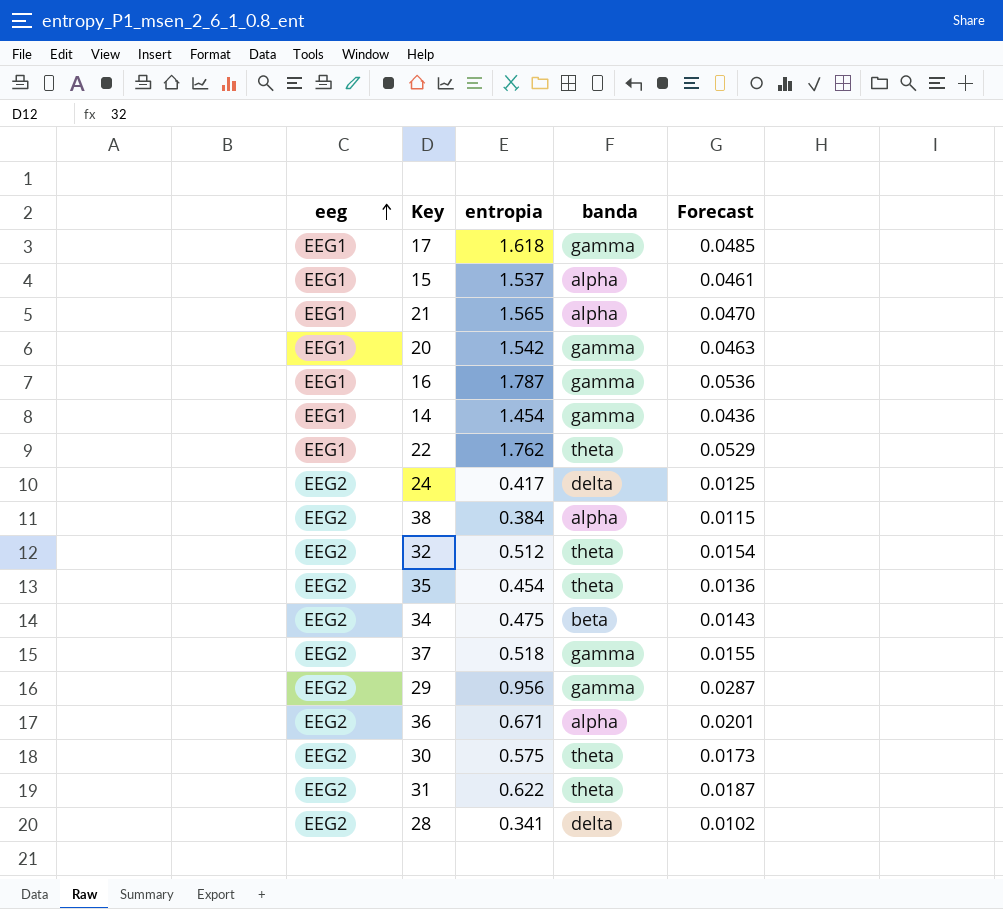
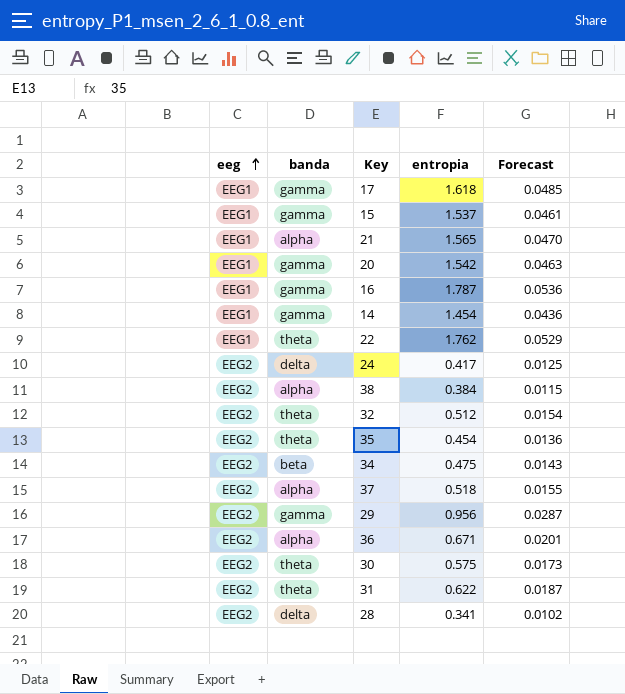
column banda | position: 4 -> 2
15 | banda: alpha -> gamma
37 | banda: gamma -> alpha

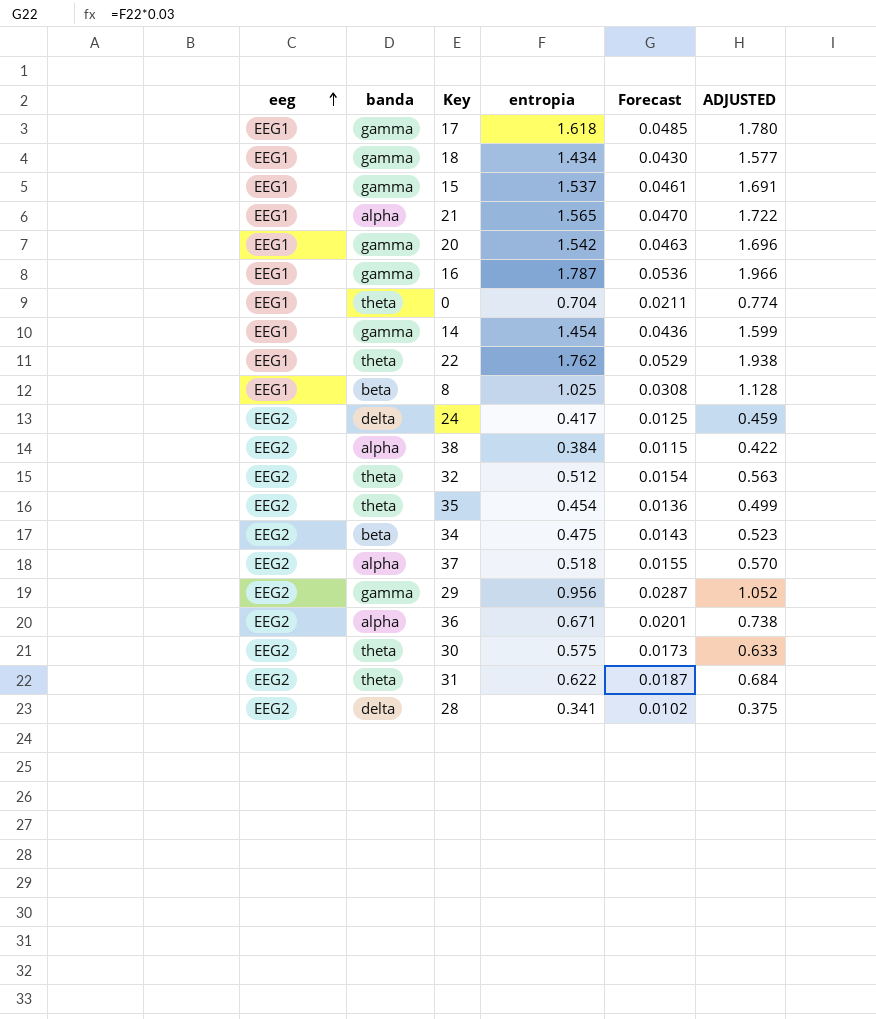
column ADJUSTED | formula: none -> [entropia] * 1.1
row 18: none -> EEG1 | gamma | 1.434 | 0.0430 | 1.577
row 0: none -> EEG1 | theta | 0.704 | 0.0211 | 0.774
row 8: none -> EEG1 | beta | 1.025 | 0.0308 | 1.128

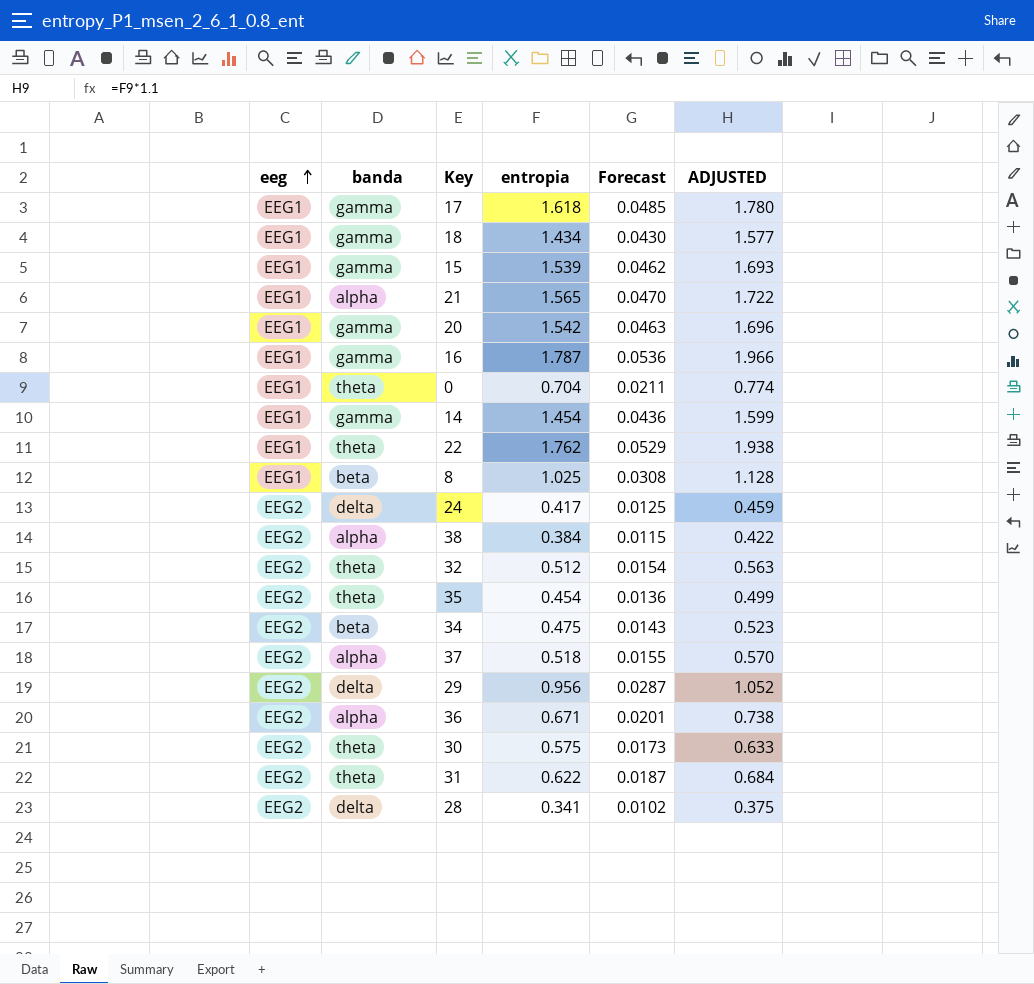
15 | entropia: 1.537 -> 1.539
15 | Forecast: 0.0461 -> 0.0462
15 | ADJUSTED: 1.691 -> 1.693
29 | banda: gamma -> delta

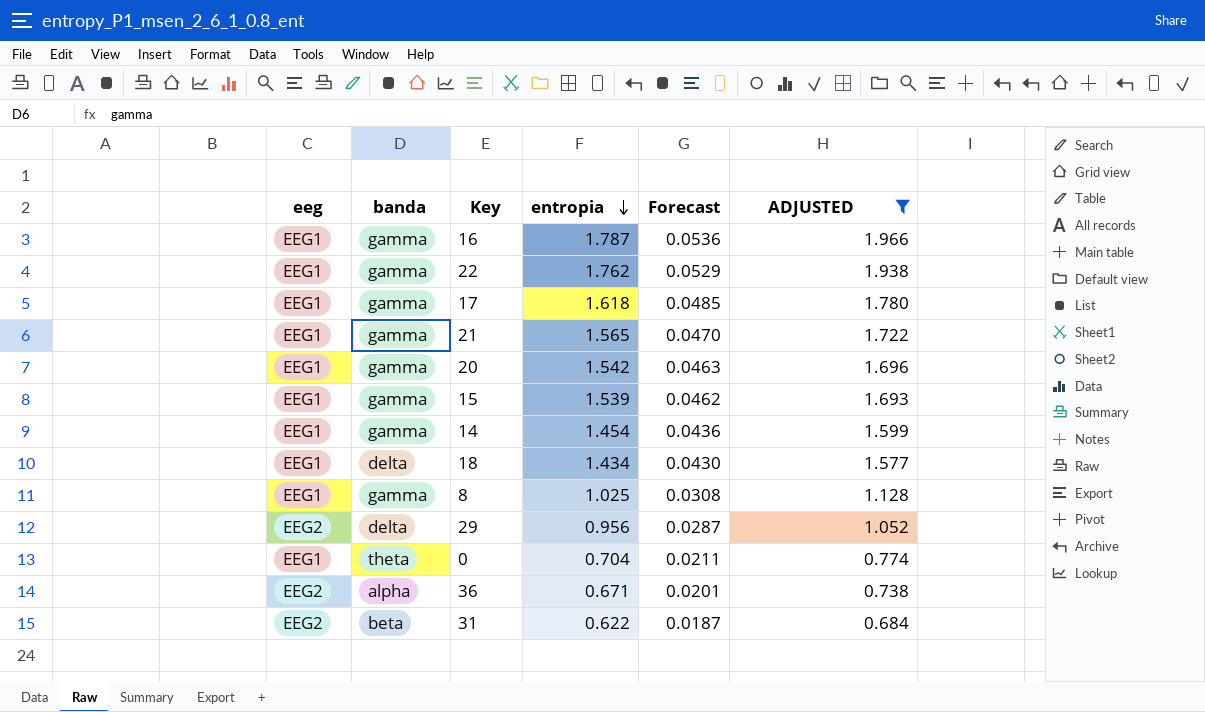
filter: none -> ADJUSTED >= 0.684
row order: eeg ascending -> entropia descending
22 | banda: theta -> gamma
21 | banda: alpha -> gamma
18 | banda: gamma -> delta
8 | banda: beta -> gamma
31 | banda: theta -> beta

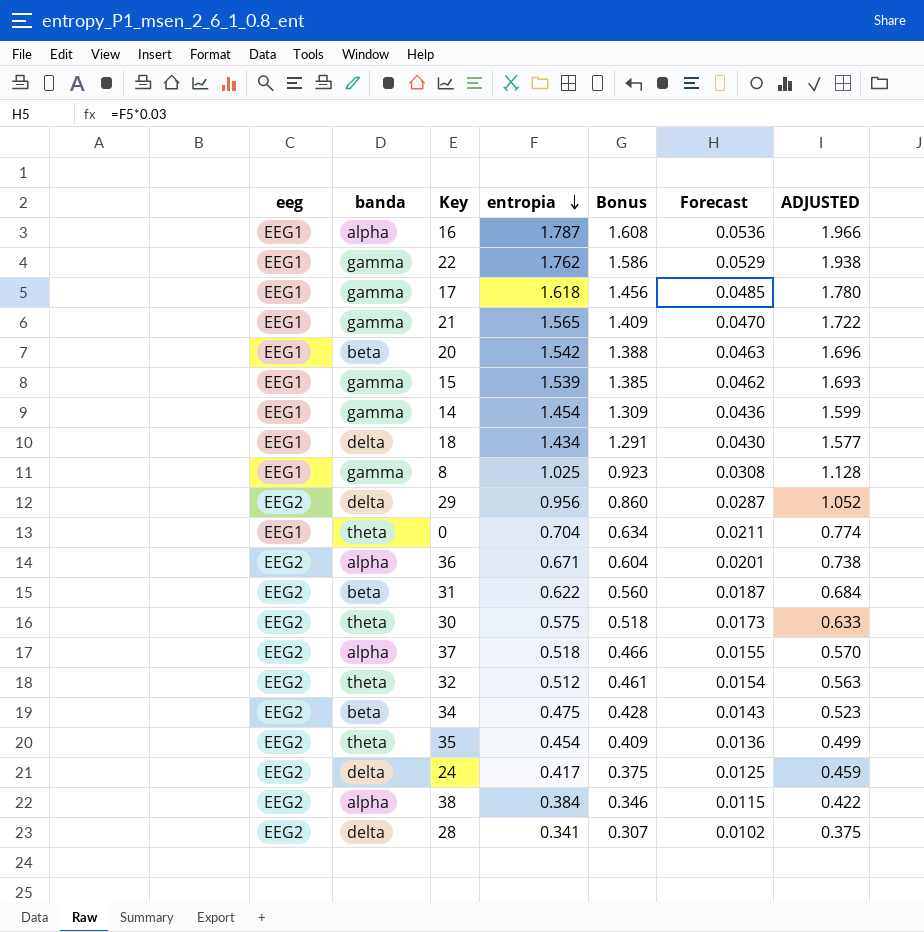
filter: ADJUSTED >= 0.684 -> none
column Bonus | formula: none -> [entropia] * 0.9
16 | banda: gamma -> alpha
20 | banda: gamma -> beta

